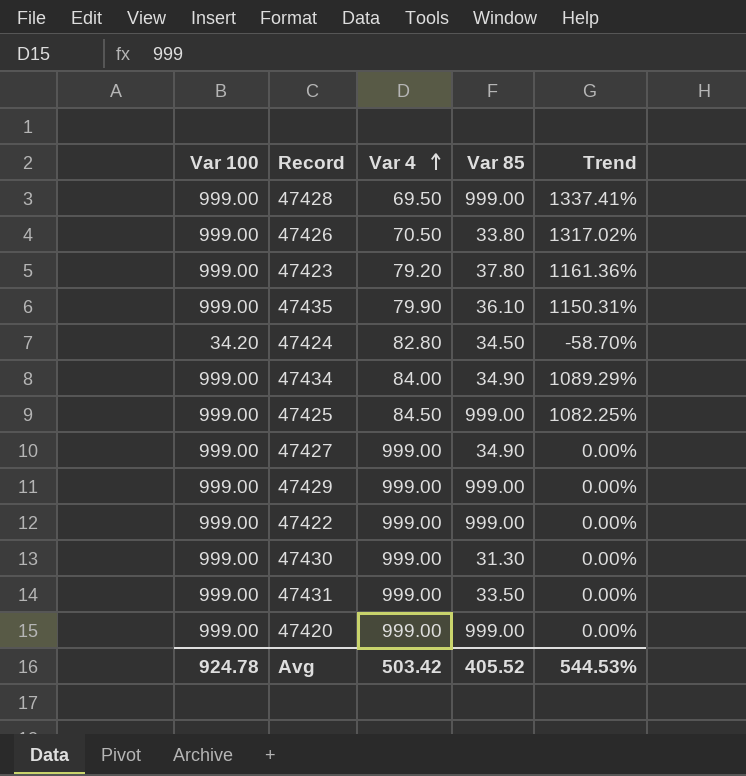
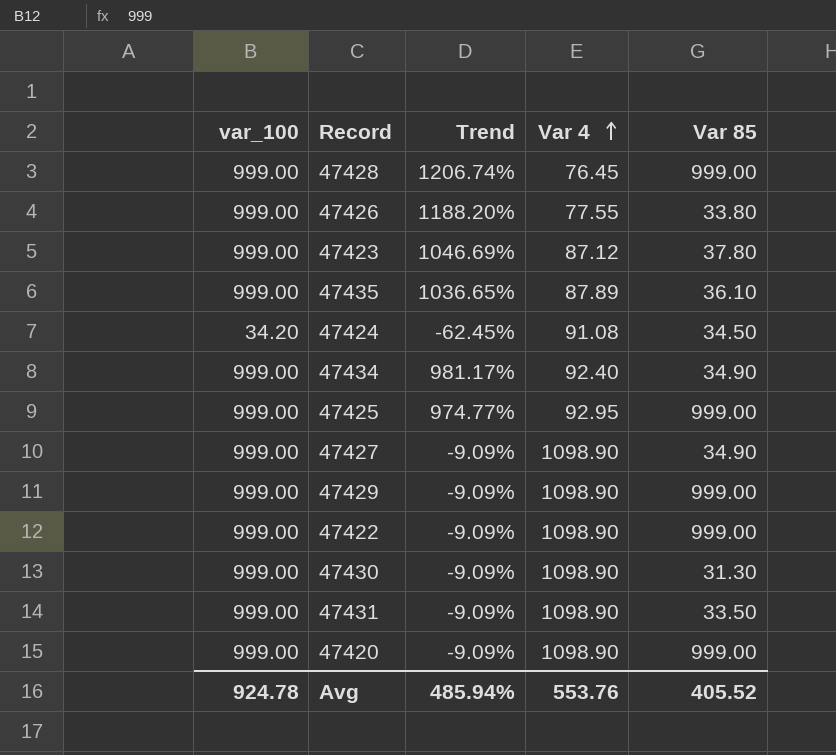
column name: Var 100 -> var_100
column Trend | position: 5 -> 3
47428 | Trend: 1337.41% -> 1206.74%
47428 | Var 4: 69.50 -> 76.45
47426 | Trend: 1317.02% -> 1188.20%
47426 | Var 4: 70.50 -> 77.55
47423 | Trend: 1161.36% -> 1046.69%
47423 | Var 4: 79.20 -> 87.12
47435 | Trend: 1150.31% -> 1036.65%
47435 | Var 4: 79.90 -> 87.89
47424 | Trend: -58.70% -> -62.45%
47424 | Var 4: 82.80 -> 91.08
47434 | Trend: 1089.29% -> 981.17%
47434 | Var 4: 84.00 -> 92.40
47425 | Trend: 1082.25% -> 974.77%
47425 | Var 4: 84.50 -> 92.95
47427 | Trend: 0.00% -> -9.09%
47427 | Var 4: 999.00 -> 1098.90
47429 | Trend: 0.00% -> -9.09%
47429 | Var 4: 999.00 -> 1098.90
47422 | Trend: 0.00% -> -9.09%
47422 | Var 4: 999.00 -> 1098.90
47430 | Trend: 0.00% -> -9.09%
47430 | Var 4: 999.00 -> 1098.90
47431 | Trend: 0.00% -> -9.09%
47431 | Var 4: 999.00 -> 1098.90
47420 | Trend: 0.00% -> -9.09%
47420 | Var 4: 999.00 -> 1098.90
Avg | Trend: 544.53% -> 485.94%
Avg | Var 4: 503.42 -> 553.76

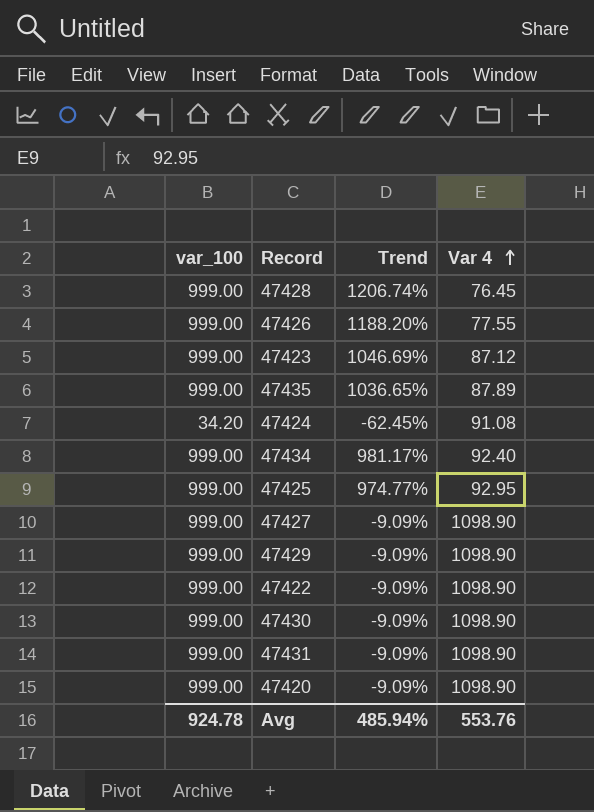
column Var 85 | position: 5 -> none

